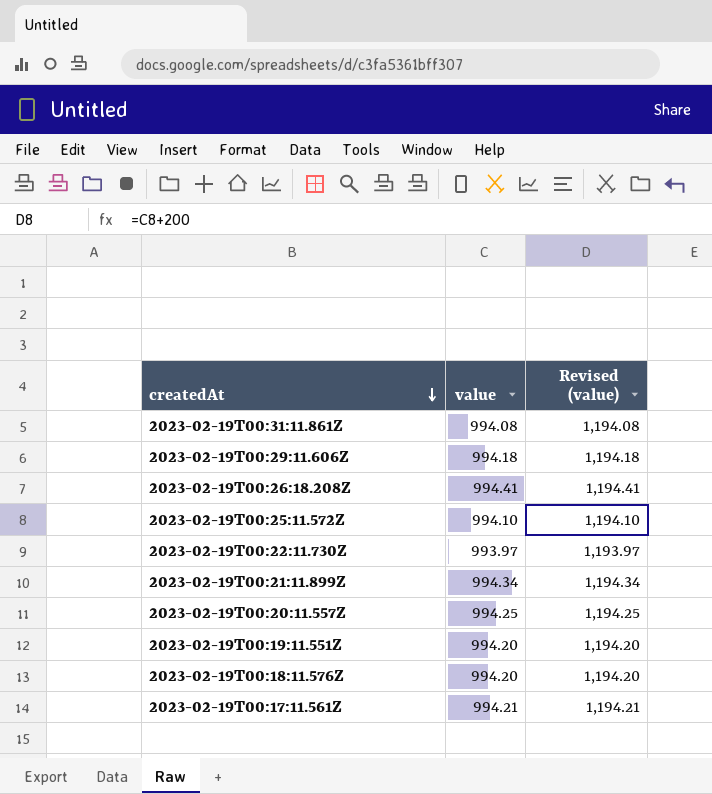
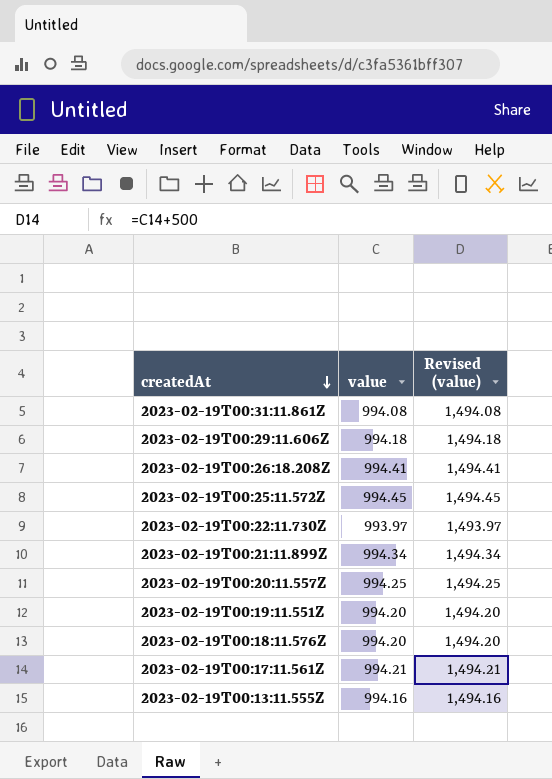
column Revised (value) | formula: [value] + 200 -> [value] + 500
2023-02-19T00:25:11.572Z | value: 994.10 -> 994.45
row 2023-02-19T00:13:11.555Z: none -> 994.16 | 1,494.16

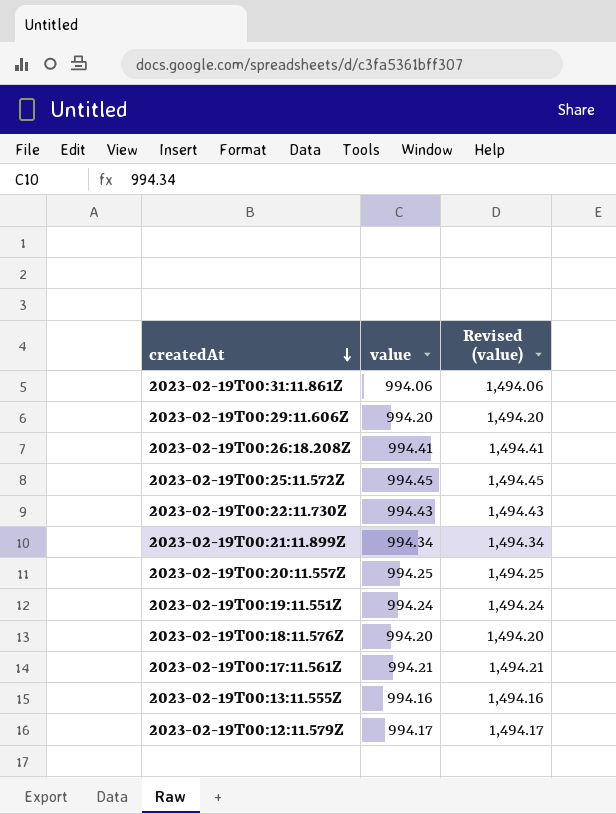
2023-02-19T00:31:11.861Z | value: 994.08 -> 994.06
2023-02-19T00:31:11.861Z | Revised (value): 1,494.08 -> 1,494.06
2023-02-19T00:29:11.606Z | value: 994.18 -> 994.20
2023-02-19T00:29:11.606Z | Revised (value): 1,494.18 -> 1,494.20
2023-02-19T00:22:11.730Z | value: 993.97 -> 994.43
2023-02-19T00:22:11.730Z | Revised (value): 1,493.97 -> 1,494.43
2023-02-19T00:19:11.551Z | value: 994.20 -> 994.24
2023-02-19T00:19:11.551Z | Revised (value): 1,494.20 -> 1,494.24
row 2023-02-19T00:12:11.579Z: none -> 994.17 | 1,494.17

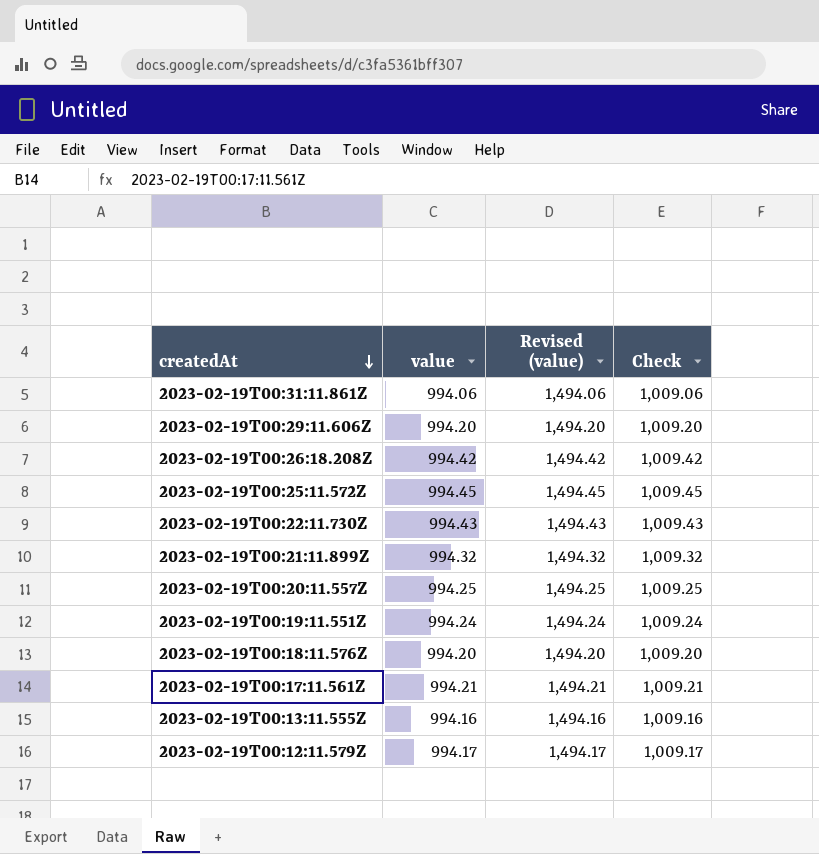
column Check | formula: none -> [value] + 15
2023-02-19T00:26:18.208Z | value: 994.41 -> 994.42
2023-02-19T00:26:18.208Z | Revised (value): 1,494.41 -> 1,494.42
2023-02-19T00:21:11.899Z | value: 994.34 -> 994.32
2023-02-19T00:21:11.899Z | Revised (value): 1,494.34 -> 1,494.32

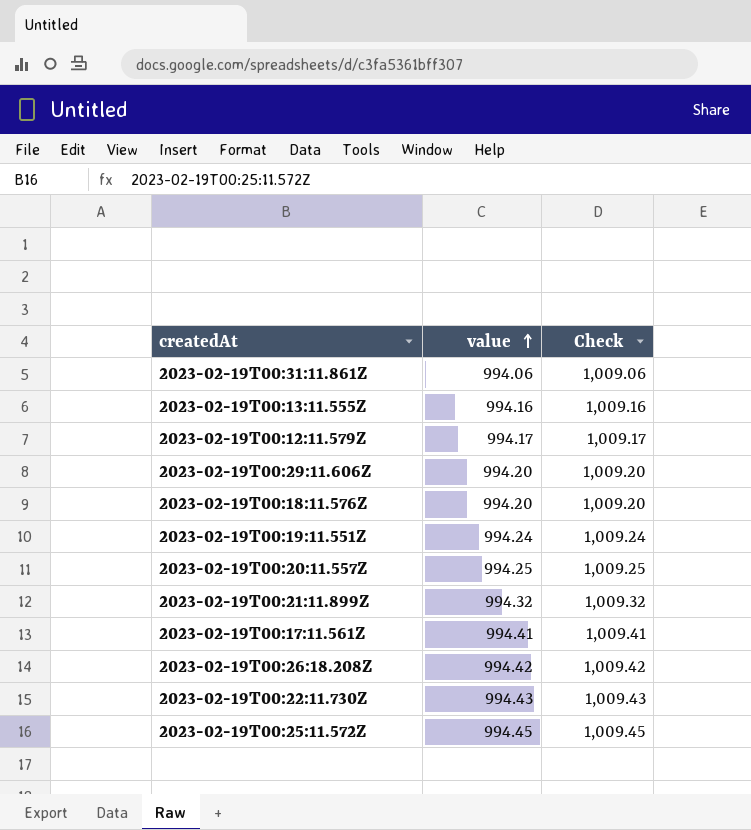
row order: createdAt descending -> value ascending
column Revised (value) | formula: [value] + 500 -> none
2023-02-19T00:17:11.561Z | value: 994.21 -> 994.41
2023-02-19T00:17:11.561Z | Check: 1,009.21 -> 1,009.41

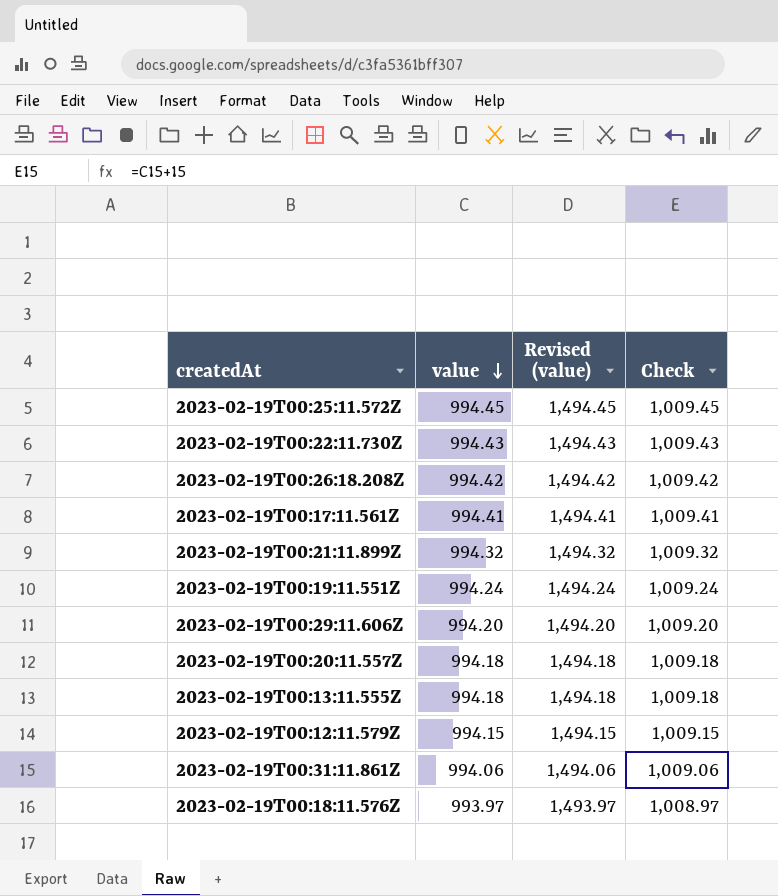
row order: value ascending -> value descending
column Revised (value) | formula: none -> [value] + 500
2023-02-19T00:20:11.557Z | value: 994.25 -> 994.18
2023-02-19T00:20:11.557Z | Check: 1,009.25 -> 1,009.18
2023-02-19T00:13:11.555Z | value: 994.16 -> 994.18
2023-02-19T00:13:11.555Z | Check: 1,009.16 -> 1,009.18
2023-02-19T00:12:11.579Z | value: 994.17 -> 994.15
2023-02-19T00:12:11.579Z | Check: 1,009.17 -> 1,009.15
2023-02-19T00:18:11.576Z | value: 994.20 -> 993.97
2023-02-19T00:18:11.576Z | Check: 1,009.20 -> 1,008.97

